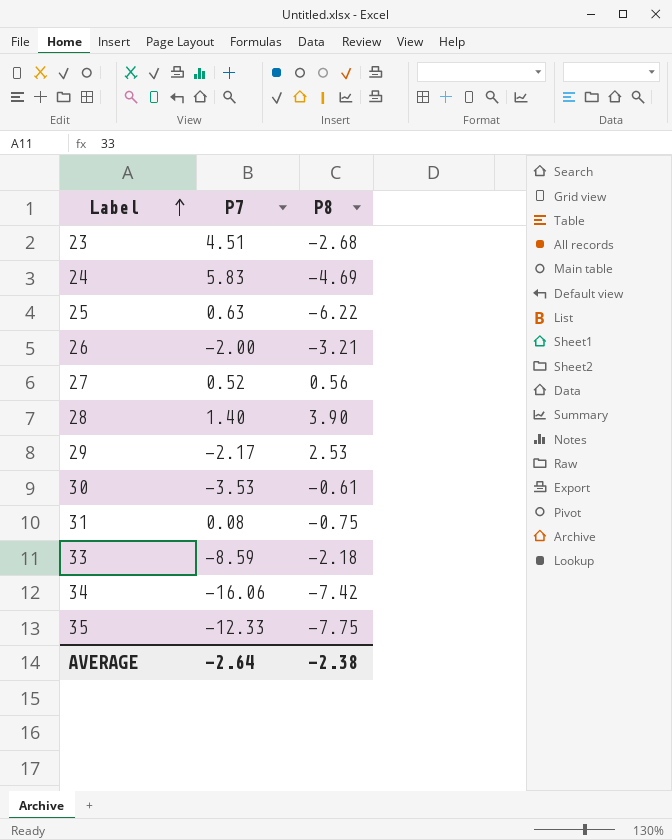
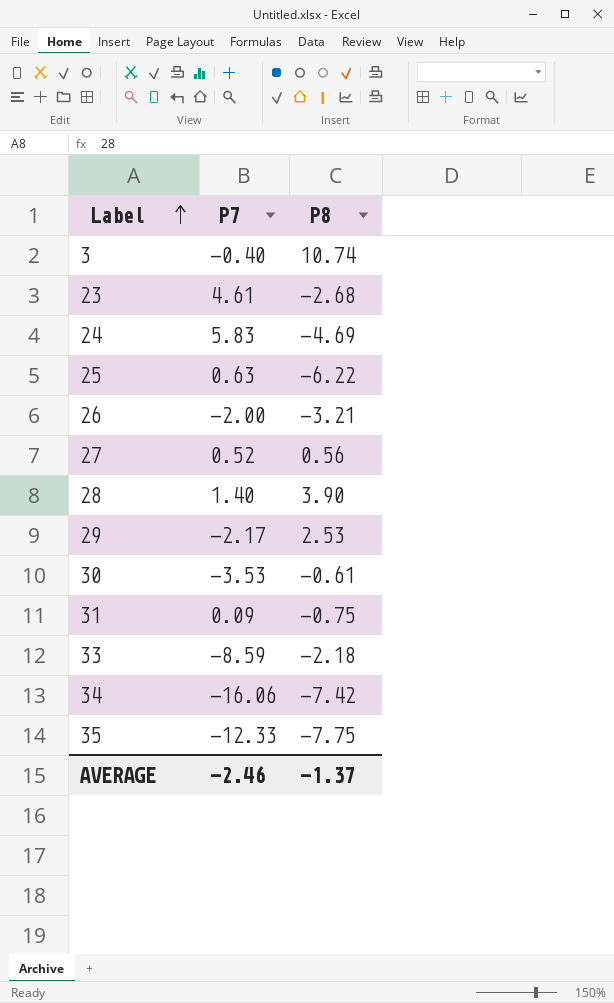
row 3: none -> -0.40 | 10.74
23 | P7: 4.51 -> 4.61
31 | P7: 0.08 -> 0.09
AVERAGE | P7: -2.64 -> -2.46
AVERAGE | P8: -2.38 -> -1.37

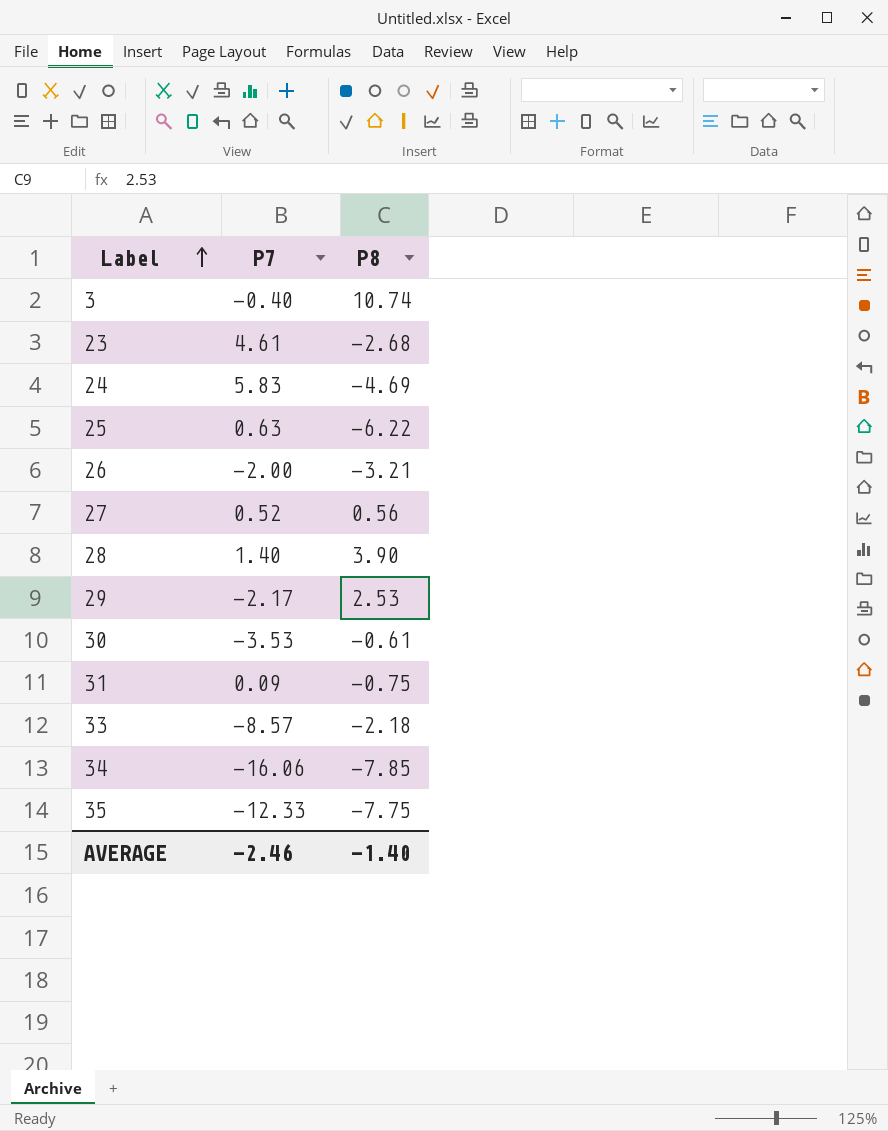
33 | P7: -8.59 -> -8.57
34 | P8: -7.42 -> -7.85
AVERAGE | P8: -1.37 -> -1.40

